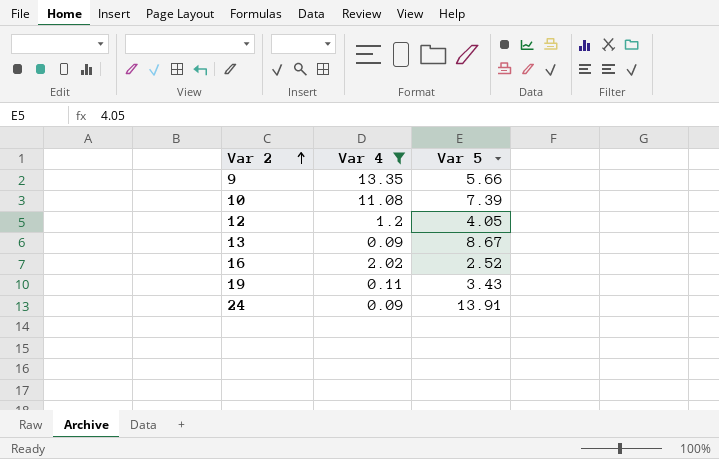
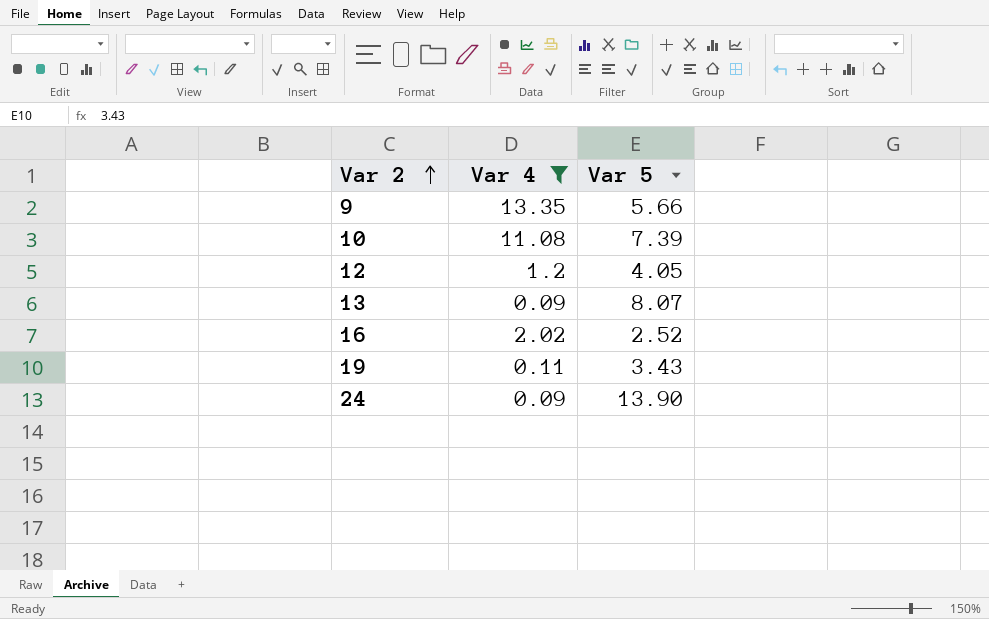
13 | Var 5: 8.67 -> 8.07
24 | Var 5: 13.91 -> 13.90

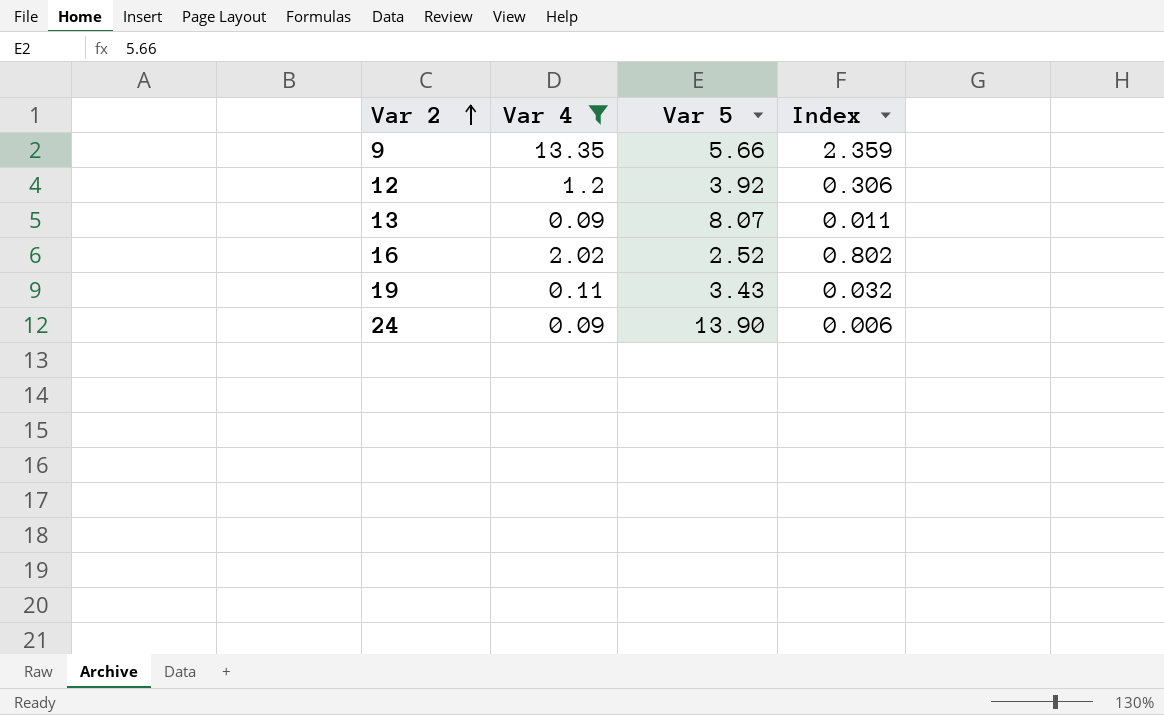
column Index | formula: none -> [Var 4] / [Var 5]
row 10: 11.08 | 7.39 -> none
12 | Var 5: 4.05 -> 3.92

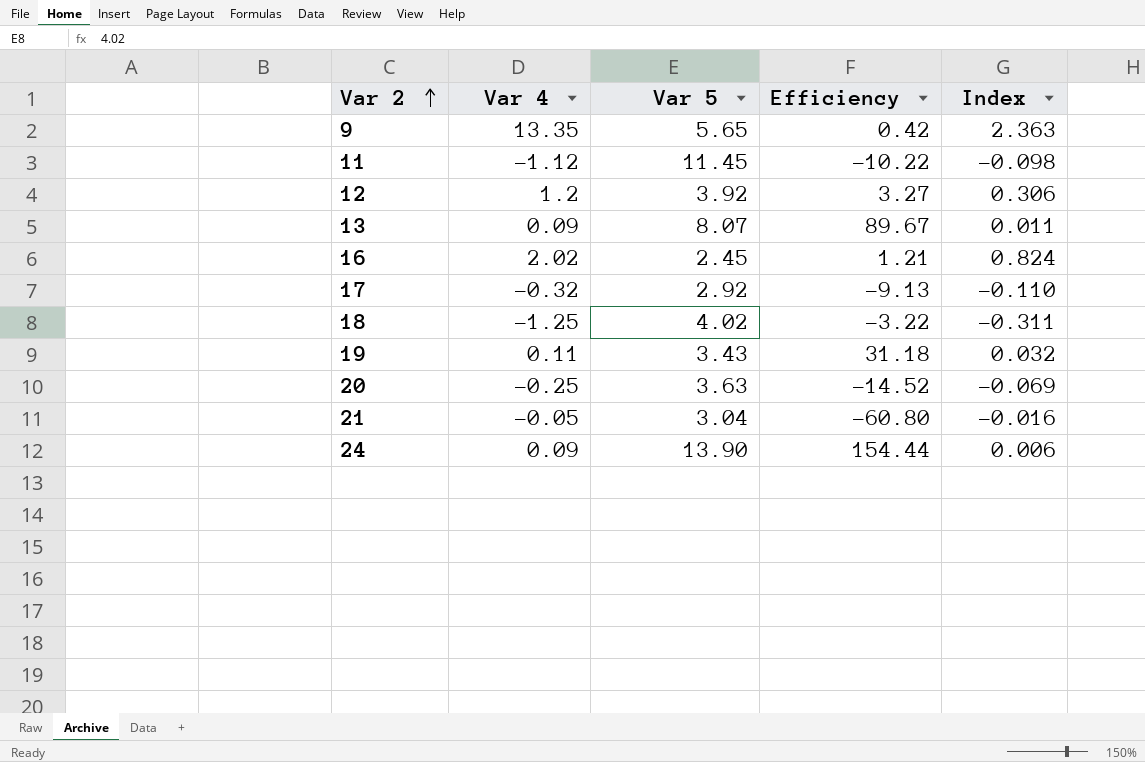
filter: Var 4 >= 0.09 -> none
column Efficiency | formula: none -> [Var 5] / [Var 4]
9 | Var 5: 5.66 -> 5.65
9 | Index: 2.359 -> 2.363
16 | Var 5: 2.52 -> 2.45
16 | Index: 0.802 -> 0.824

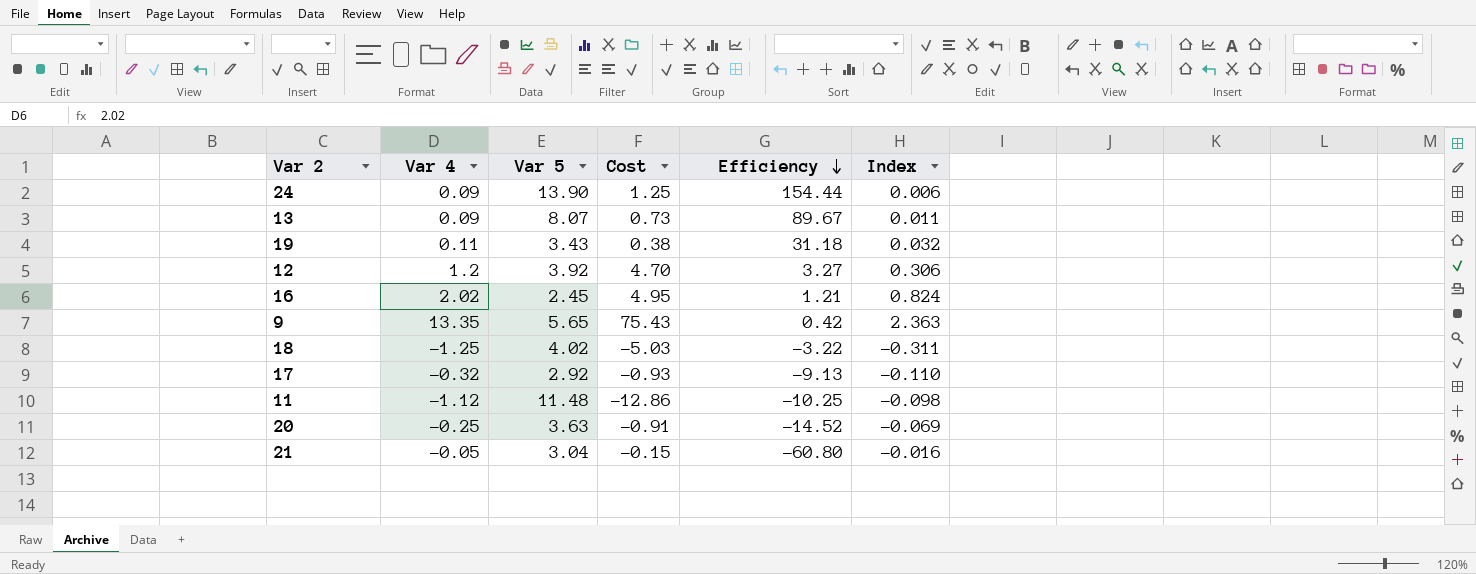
row order: Var 2 ascending -> Efficiency descending
column Cost | formula: none -> [Var 4] * [Var 5]
11 | Var 5: 11.45 -> 11.48
11 | Efficiency: -10.22 -> -10.25

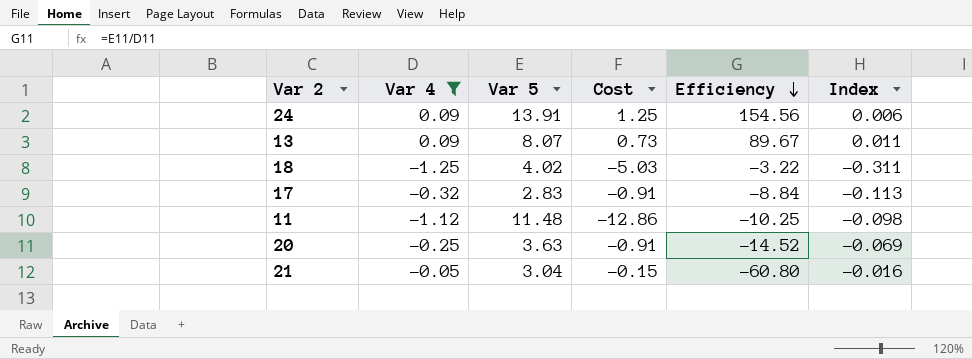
filter: none -> Var 4 <= 0.09
24 | Var 5: 13.90 -> 13.91
24 | Efficiency: 154.44 -> 154.56
17 | Var 5: 2.92 -> 2.83
17 | Cost: -0.93 -> -0.91
17 | Efficiency: -9.13 -> -8.84
17 | Index: -0.110 -> -0.113

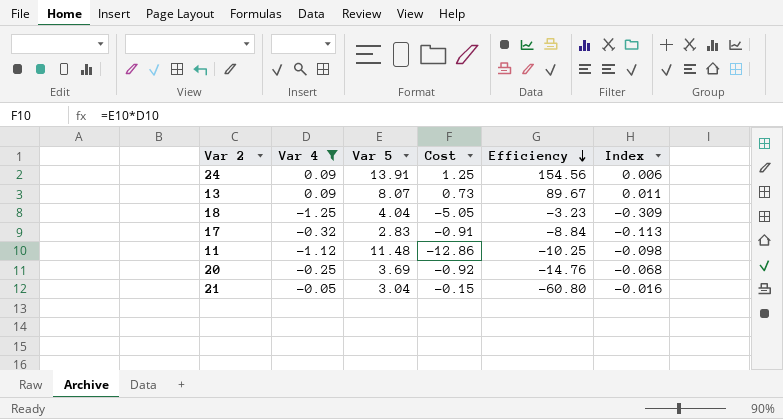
18 | Var 5: 4.02 -> 4.04
18 | Cost: -5.03 -> -5.05
18 | Efficiency: -3.22 -> -3.23
18 | Index: -0.311 -> -0.309
20 | Var 5: 3.63 -> 3.69
20 | Cost: -0.91 -> -0.92
20 | Efficiency: -14.52 -> -14.76
20 | Index: -0.069 -> -0.068

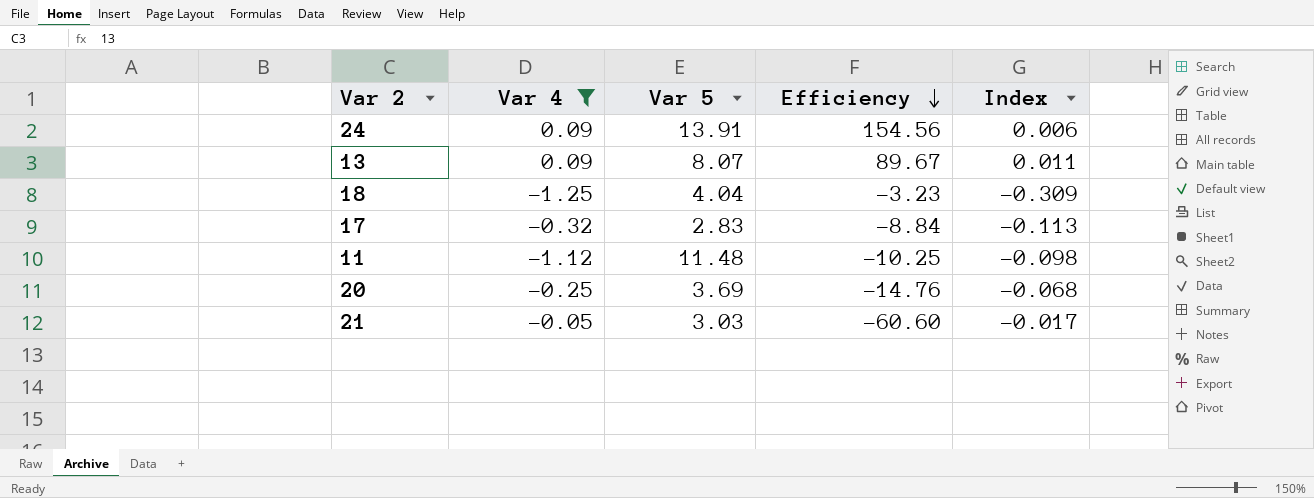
column Cost | formula: [Var 4] * [Var 5] -> none
21 | Var 5: 3.04 -> 3.03
21 | Efficiency: -60.80 -> -60.60
21 | Index: -0.016 -> -0.017

